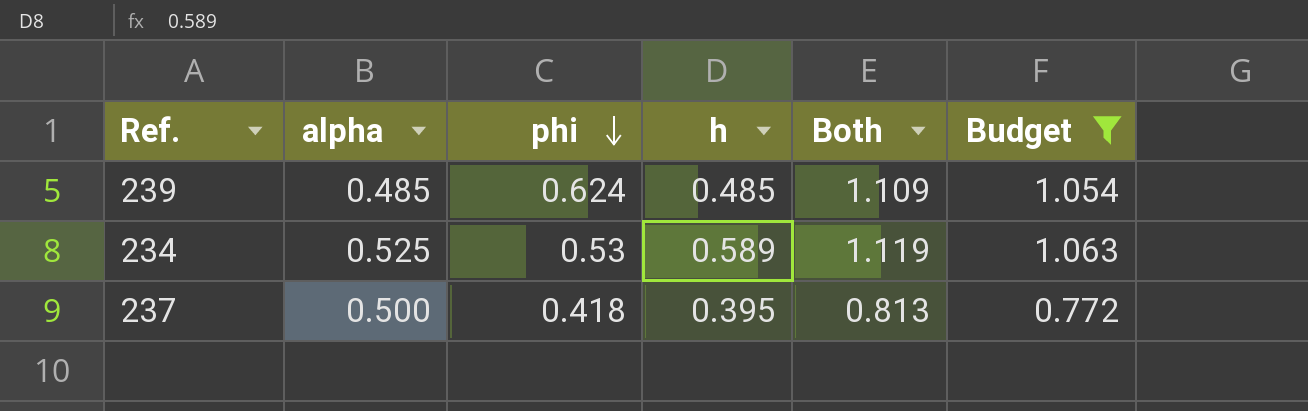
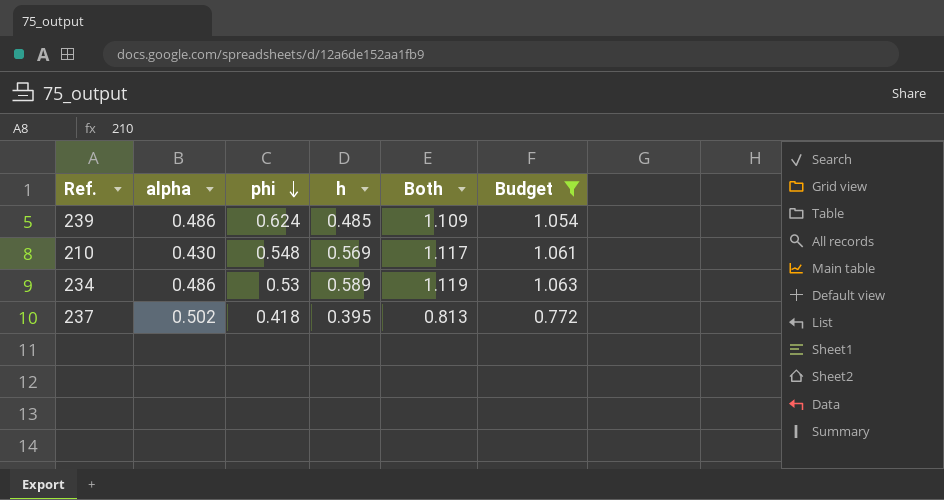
239 | alpha: 0.485 -> 0.486
row 210: none -> 0.430 | 0.548 | 0.569 | 1.117 | 1.061
234 | alpha: 0.525 -> 0.486
237 | alpha: 0.500 -> 0.502

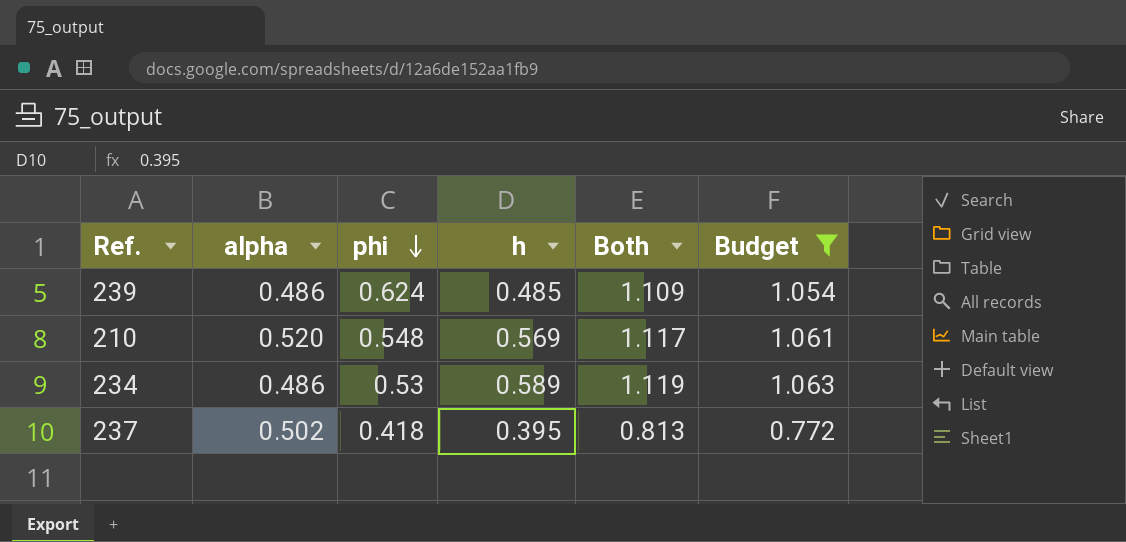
210 | alpha: 0.430 -> 0.520

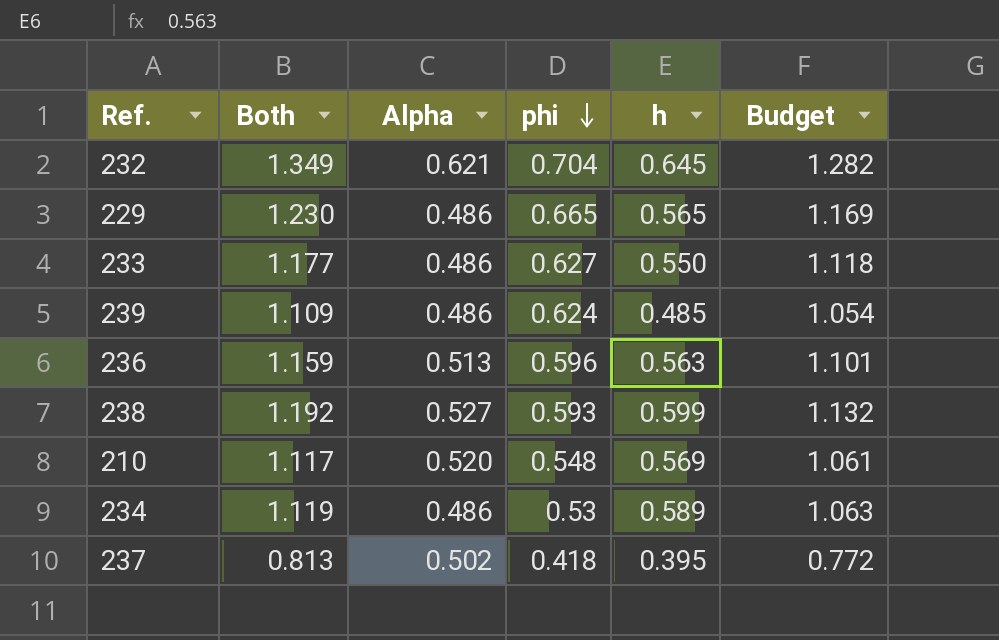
filter: Budget <= 1.063 -> none
column Both | position: 5 -> 2
column name: alpha -> Alpha

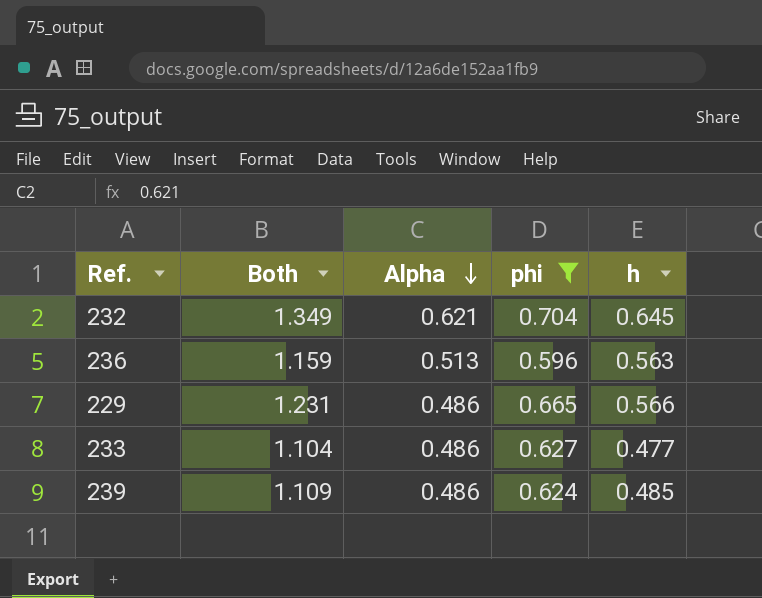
filter: none -> phi >= 0.596
row order: phi descending -> Alpha descending
column Budget | formula: [Both] * 0.95 -> none
229 | Both: 1.230 -> 1.231
229 | h: 0.565 -> 0.566
233 | Both: 1.177 -> 1.104
233 | h: 0.550 -> 0.477

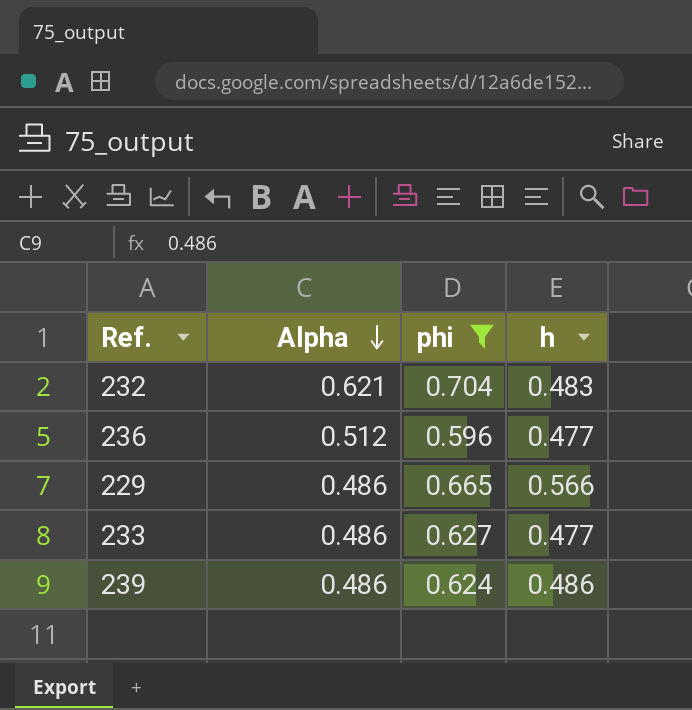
column Both | formula: [phi] + [h] -> none
232 | h: 0.645 -> 0.483
236 | Alpha: 0.513 -> 0.512
236 | h: 0.563 -> 0.477
239 | h: 0.485 -> 0.486

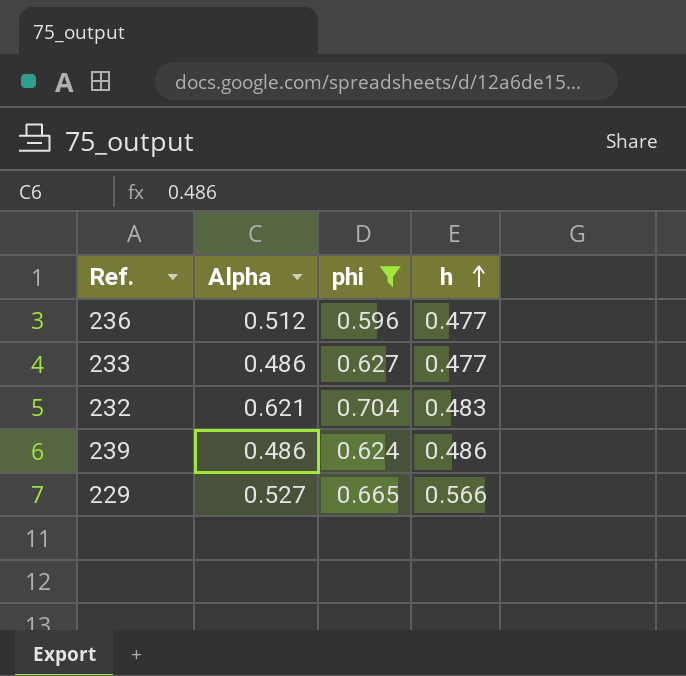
row order: Alpha descending -> h ascending
229 | Alpha: 0.486 -> 0.527

